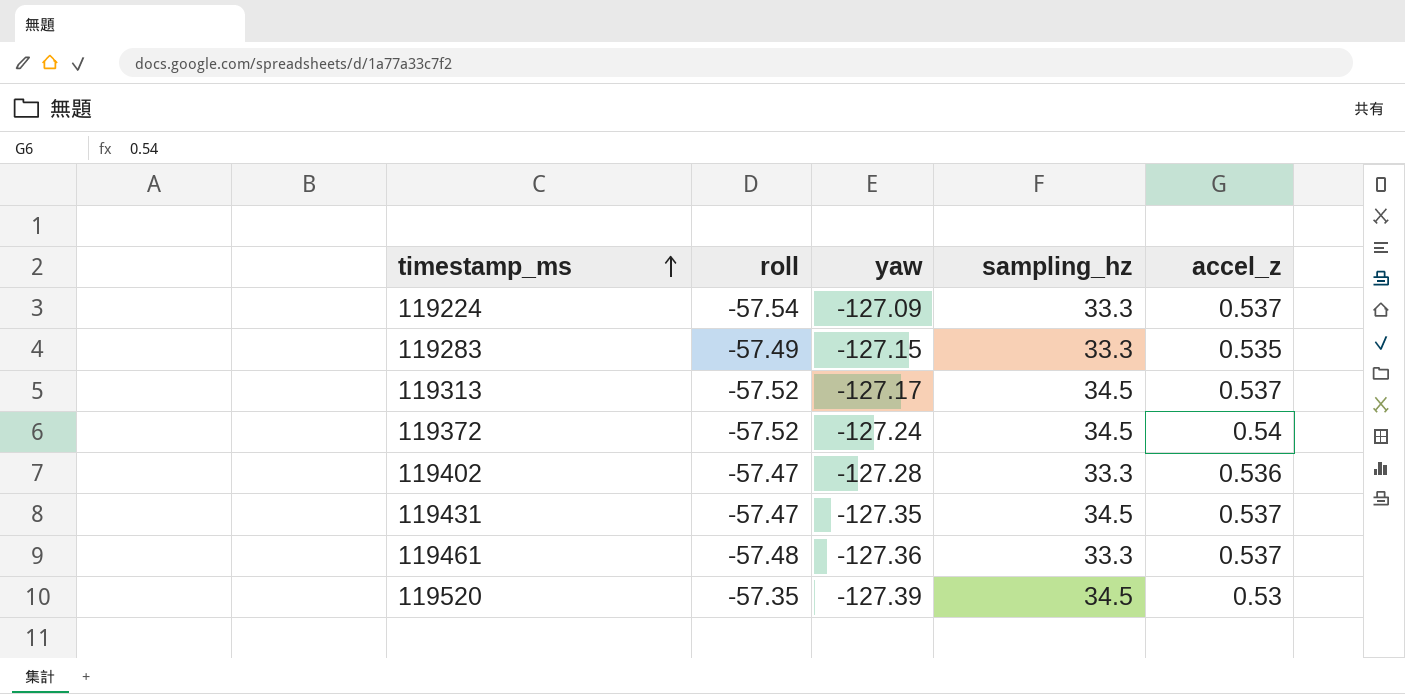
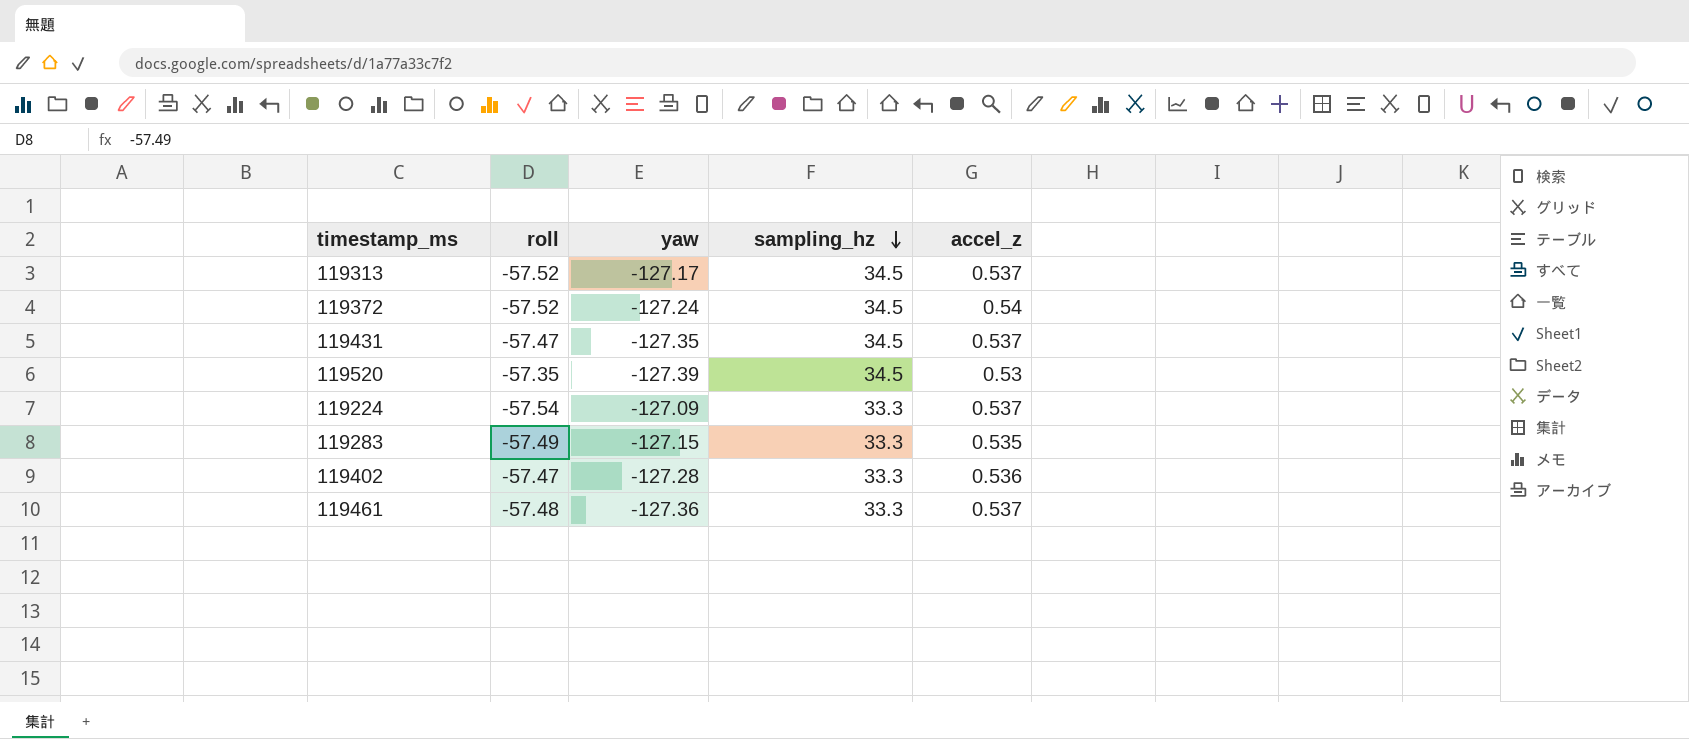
row order: timestamp_ms ascending -> sampling_hz descending

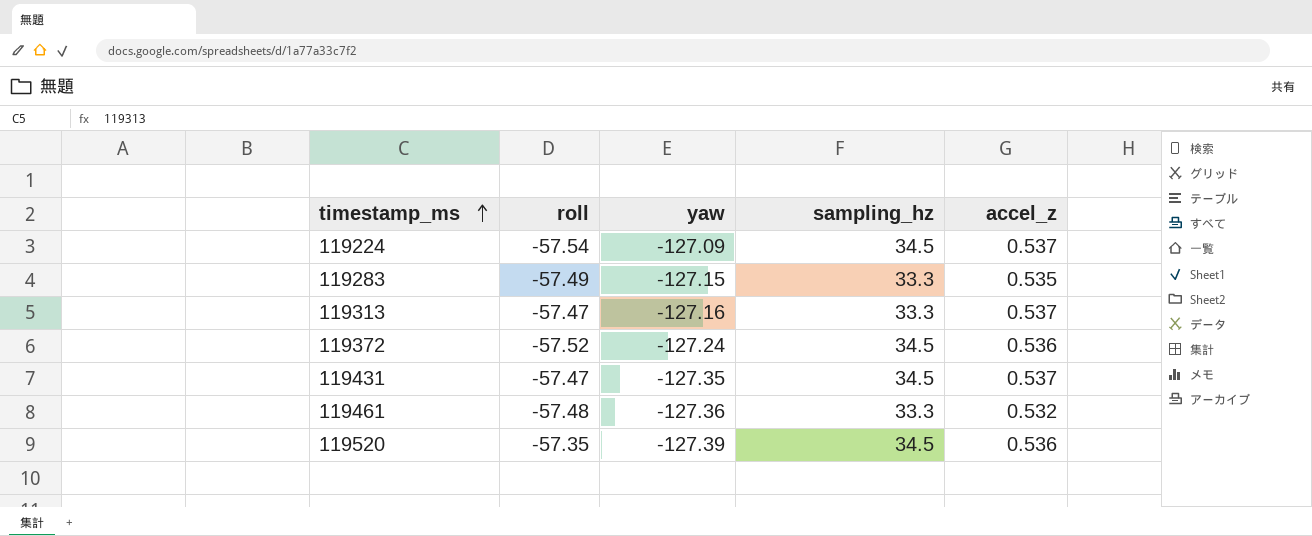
row order: sampling_hz descending -> timestamp_ms ascending
row 119402: -57.47 | -127.28 | 33.3 | 0.536 -> none
119224 | sampling_hz: 33.3 -> 34.5
119313 | roll: -57.52 -> -57.47
119313 | yaw: -127.17 -> -127.16
119313 | sampling_hz: 34.5 -> 33.3
119372 | accel_z: 0.54 -> 0.536
119461 | accel_z: 0.537 -> 0.532
119520 | accel_z: 0.53 -> 0.536

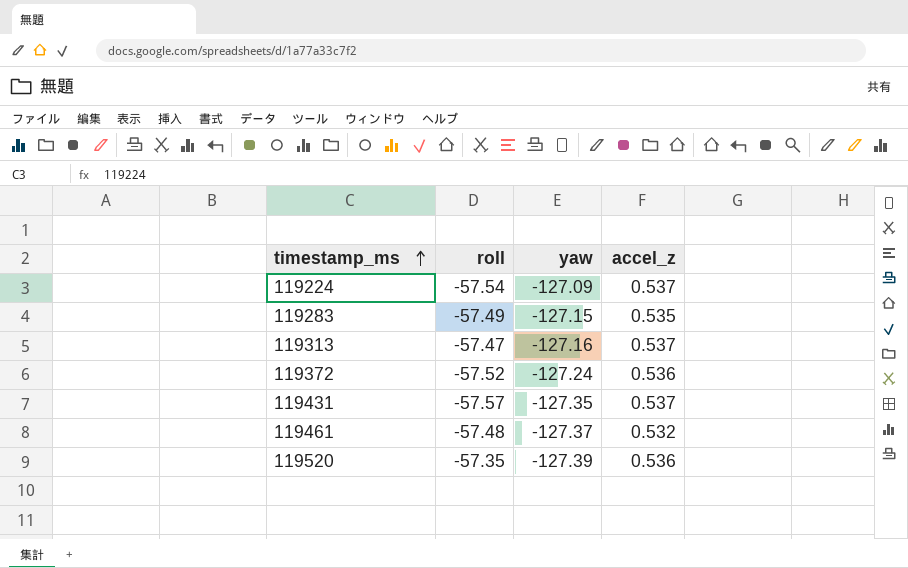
column sampling_hz | position: 4 -> none
119431 | roll: -57.47 -> -57.57
119461 | yaw: -127.36 -> -127.37

